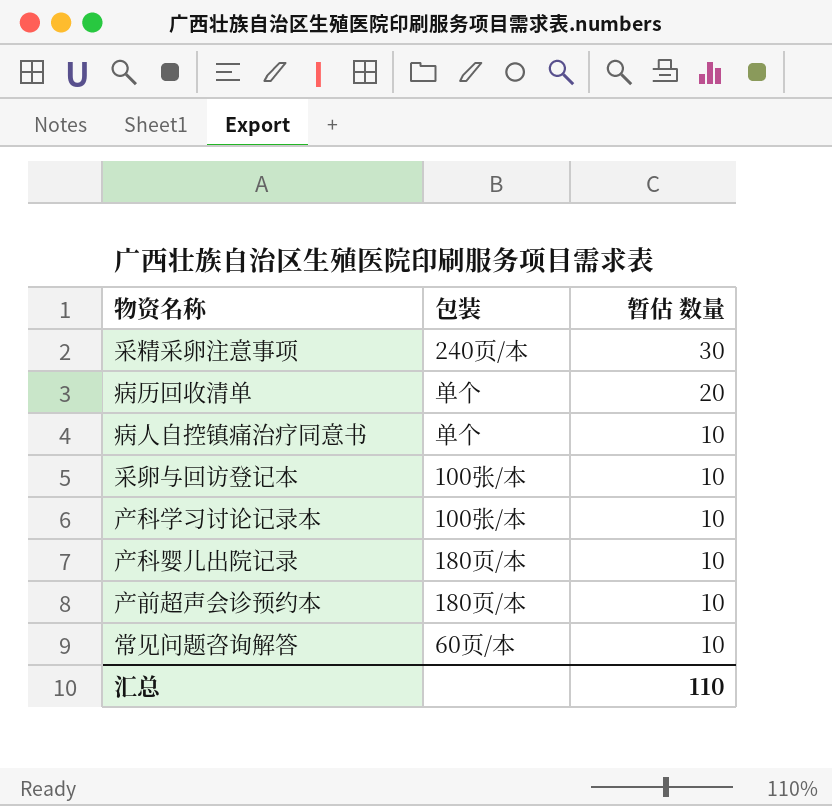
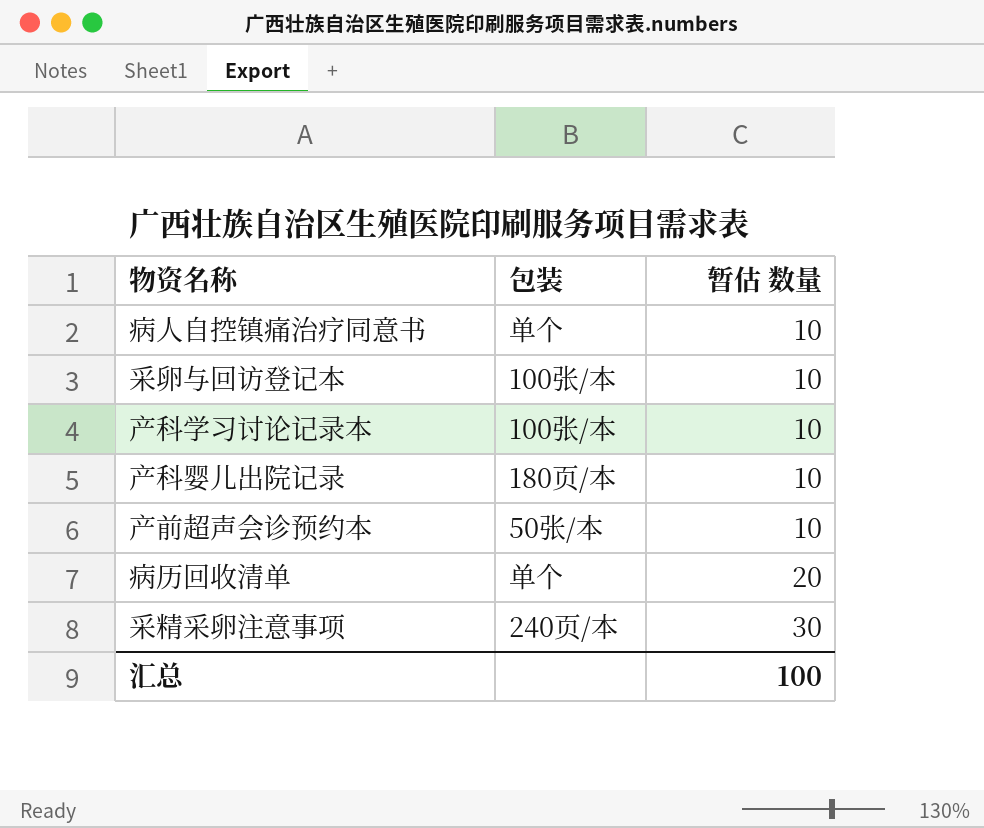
row order: 暂估 数量 descending -> 暂估 数量 ascending
row 常见问题咨询解答: 60页/本 | 10 -> none
产前超声会诊预约本 | 包装: 180页/本 -> 50张/本
汇总 | 暂估 数量: 110 -> 100

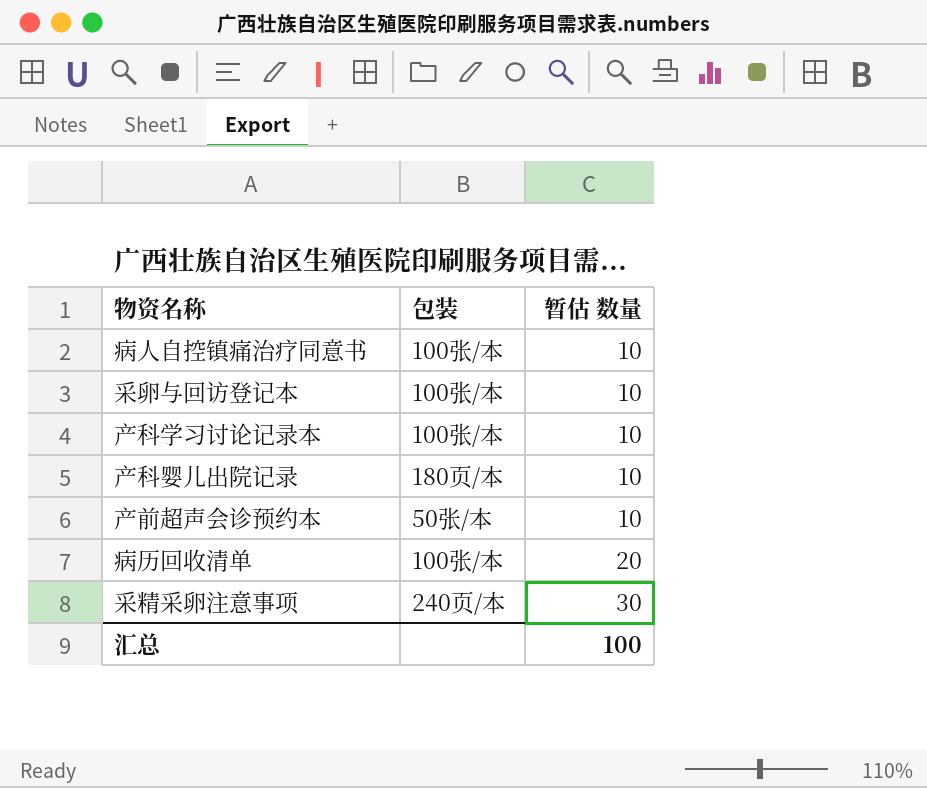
病人自控镇痛治疗同意书 | 包装: 单个 -> 100张/本
病历回收清单 | 包装: 单个 -> 100张/本

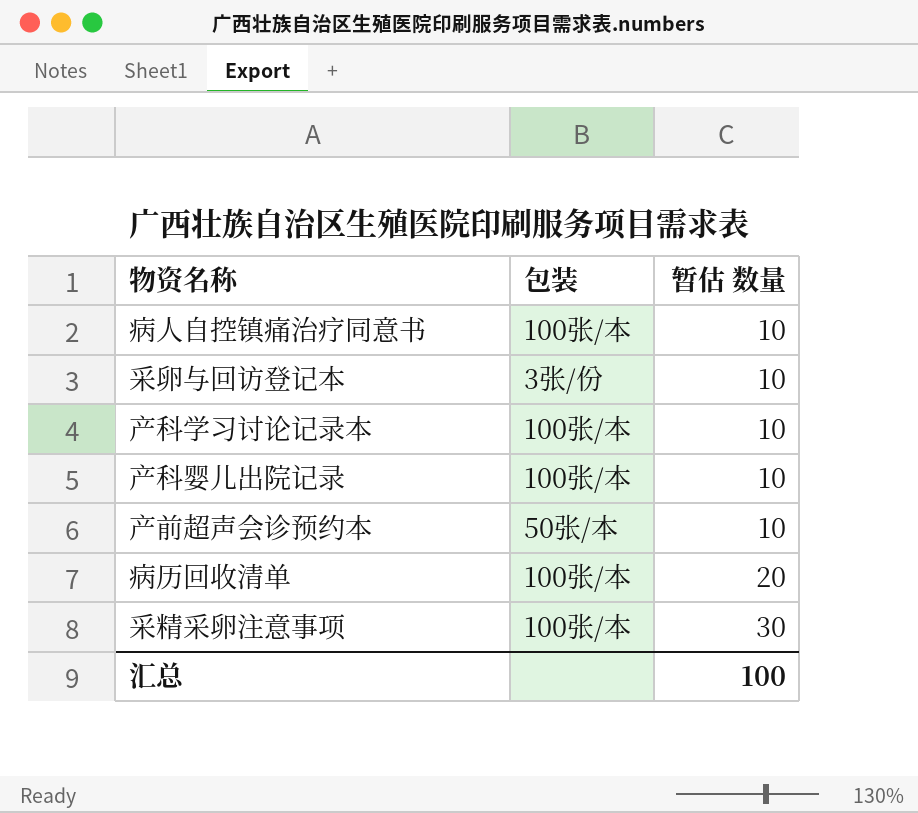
采卵与回访登记本 | 包装: 100张/本 -> 3张/份
产科婴儿出院记录 | 包装: 180页/本 -> 100张/本
采精采卵注意事项 | 包装: 240页/本 -> 100张/本

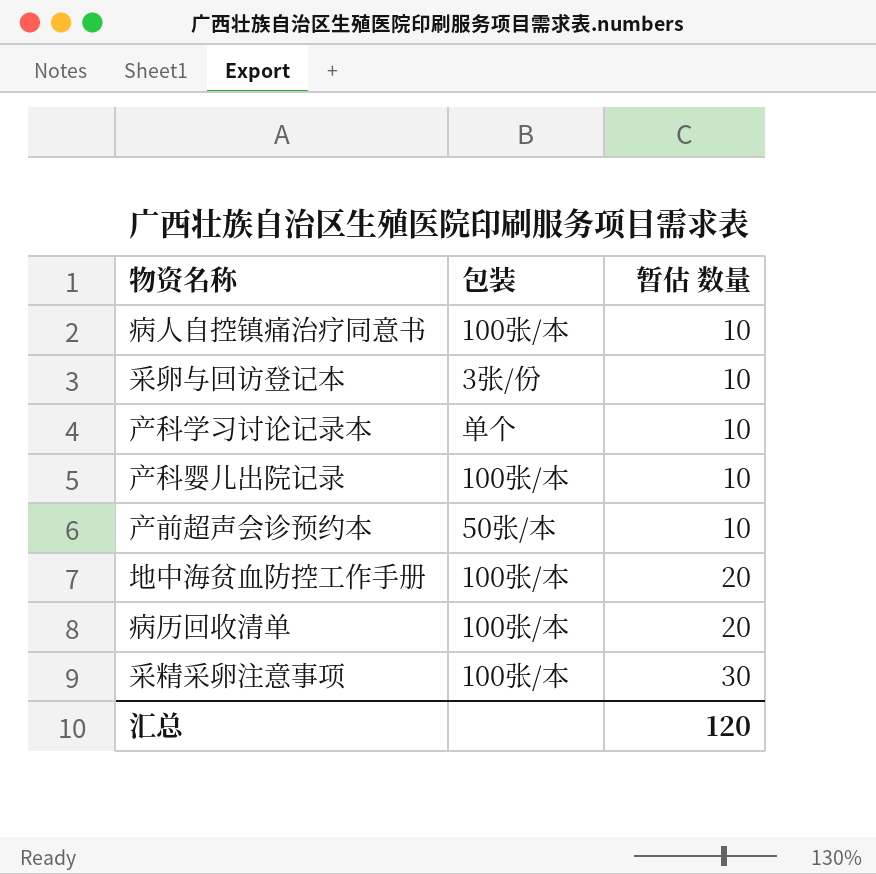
产科学习讨论记录本 | 包装: 100张/本 -> 单个
row 地中海贫血防控工作手册: none -> 100张/本 | 20
汇总 | 暂估 数量: 100 -> 120

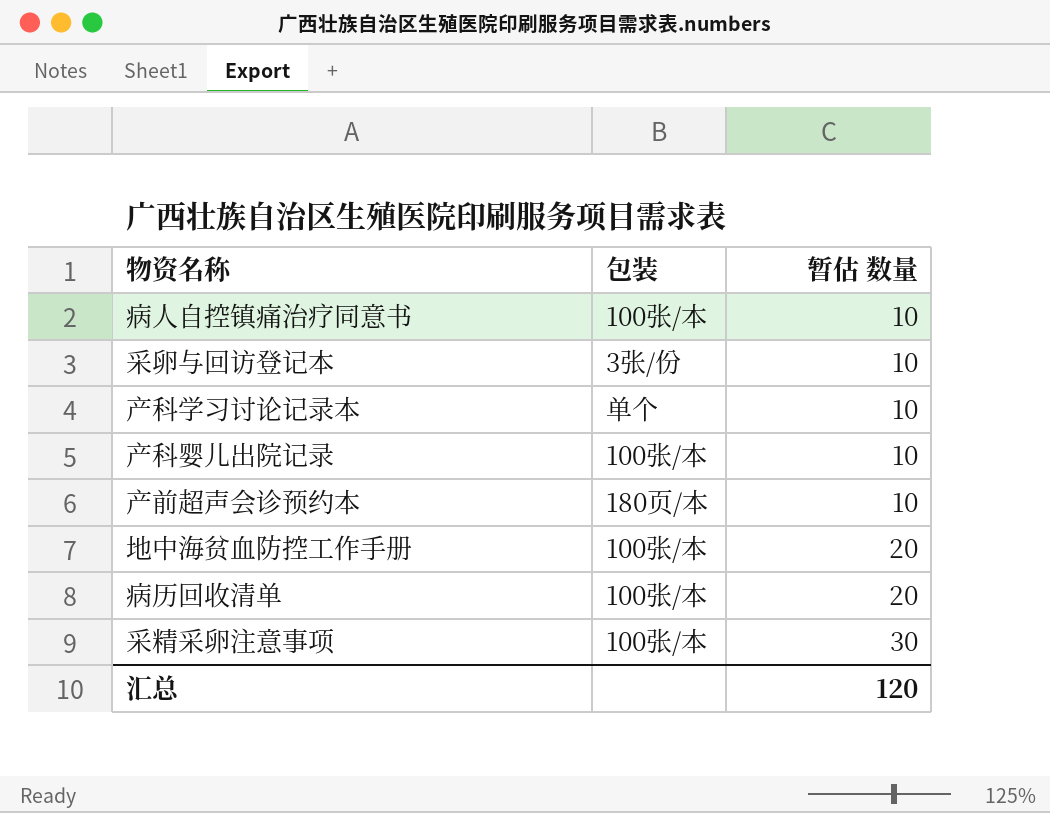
产前超声会诊预约本 | 包装: 50张/本 -> 180页/本

